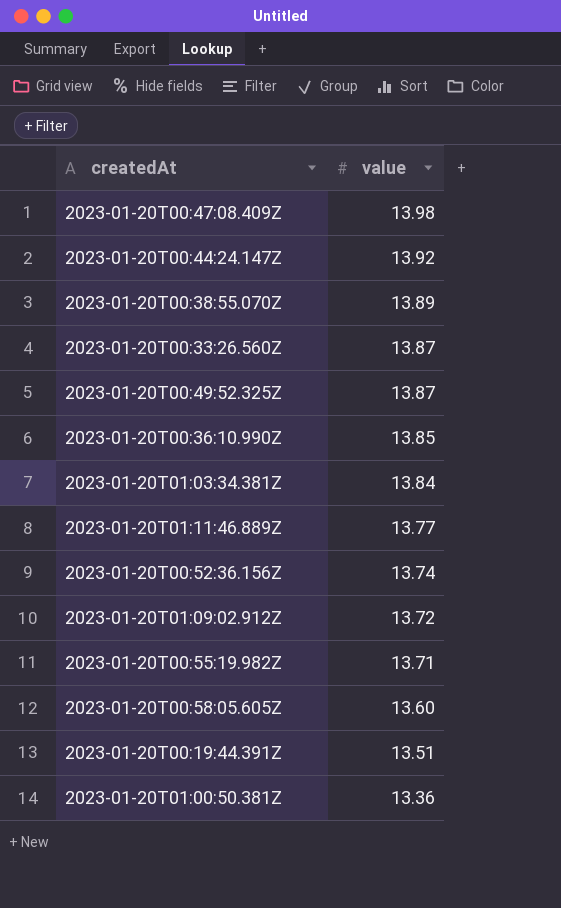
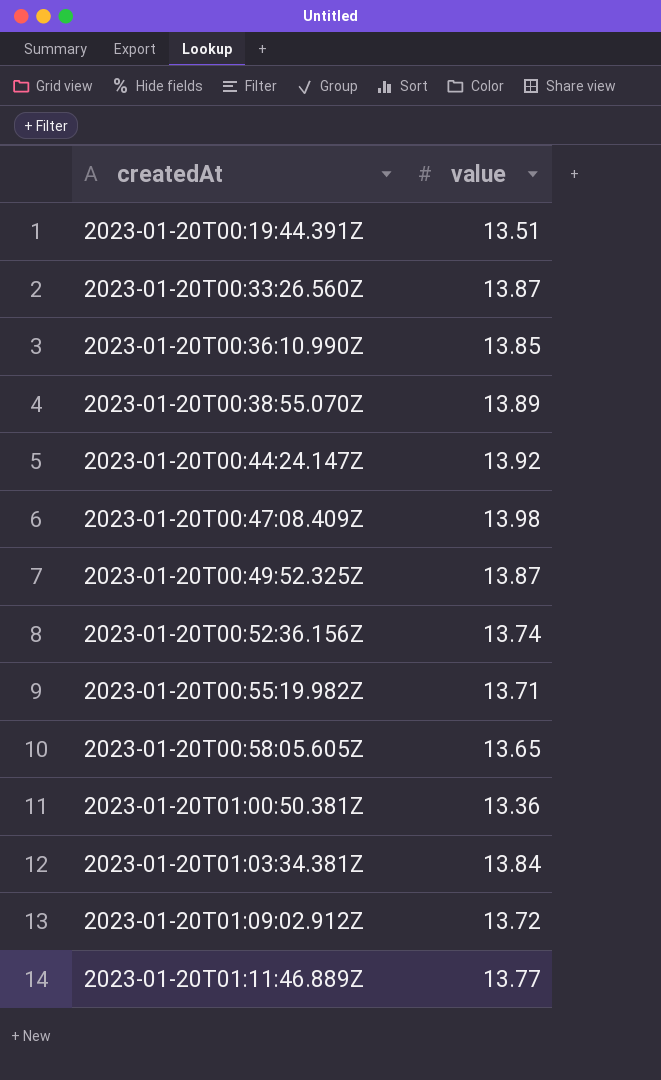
row order: value descending -> createdAt ascending
2023-01-20T00:58:05.605Z | value: 13.60 -> 13.65

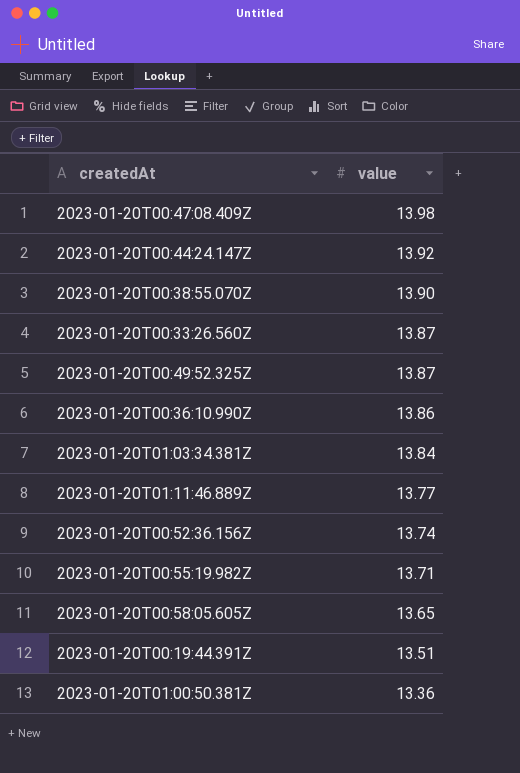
row order: createdAt ascending -> value descending
row 2023-01-20T01:09:02.912Z: 13.72 -> none
2023-01-20T00:38:55.070Z | value: 13.89 -> 13.90
2023-01-20T00:36:10.990Z | value: 13.85 -> 13.86

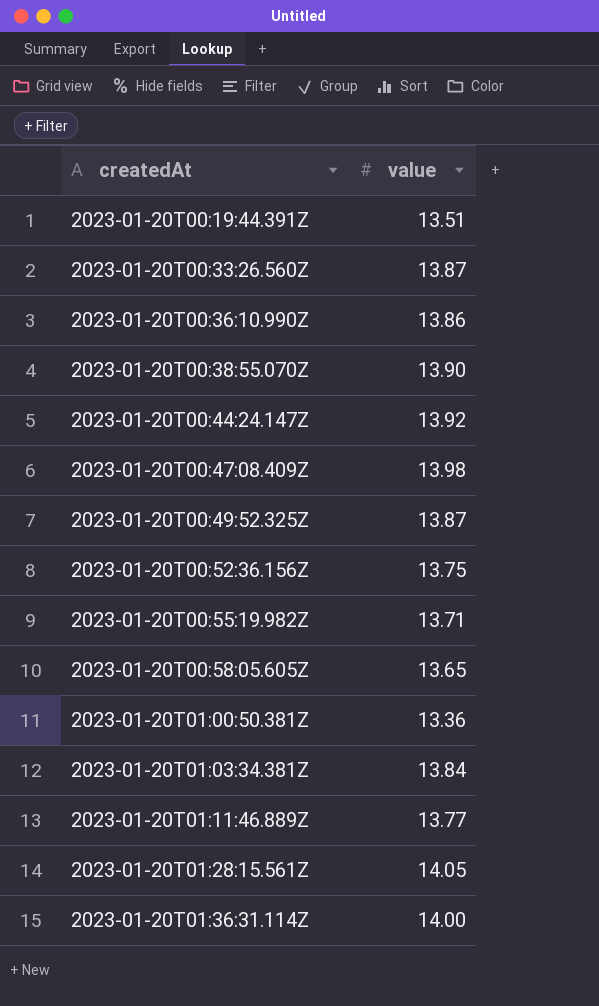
row order: value descending -> createdAt ascending
2023-01-20T00:52:36.156Z | value: 13.74 -> 13.75
row 2023-01-20T01:28:15.561Z: none -> 14.05
row 2023-01-20T01:36:31.114Z: none -> 14.00

